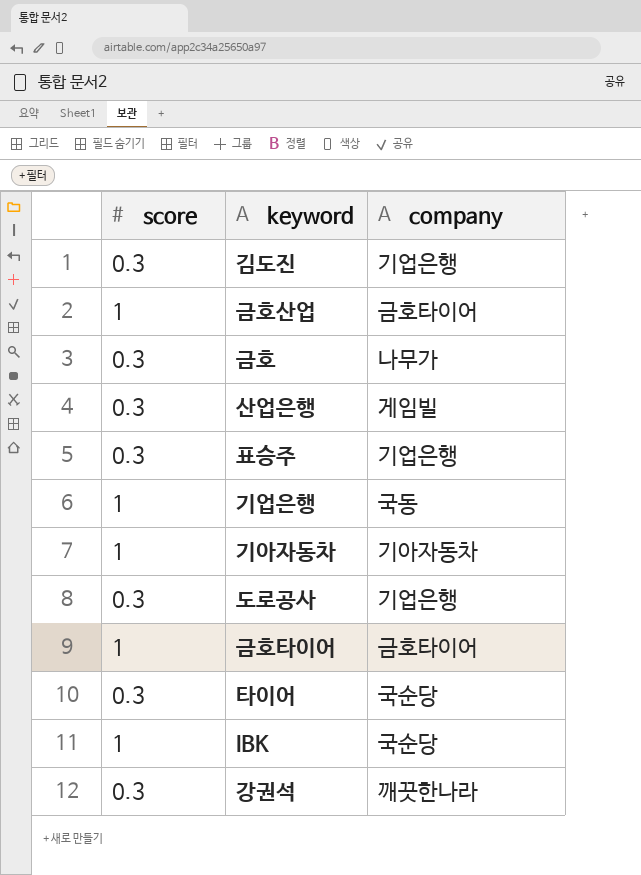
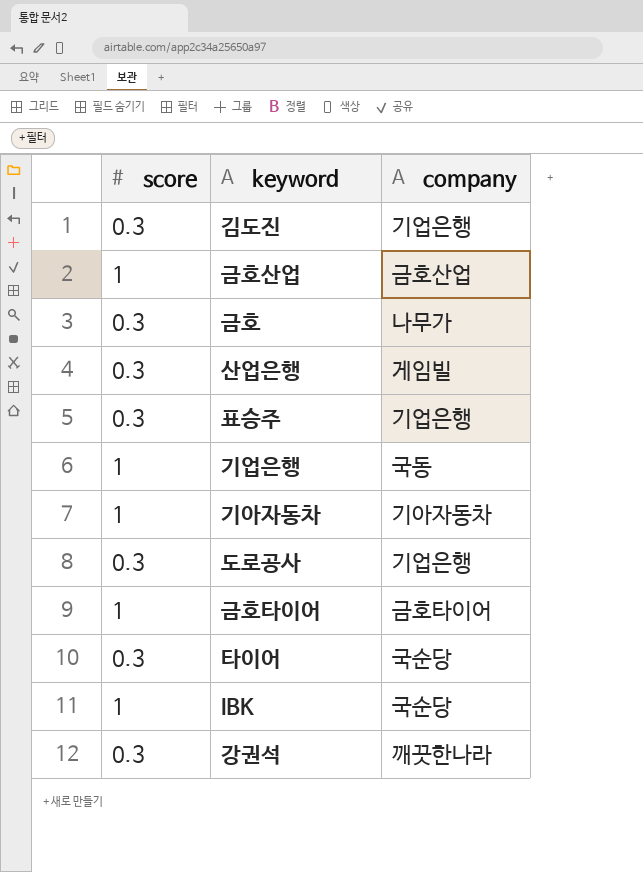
금호산업 | company: 금호타이어 -> 금호산업

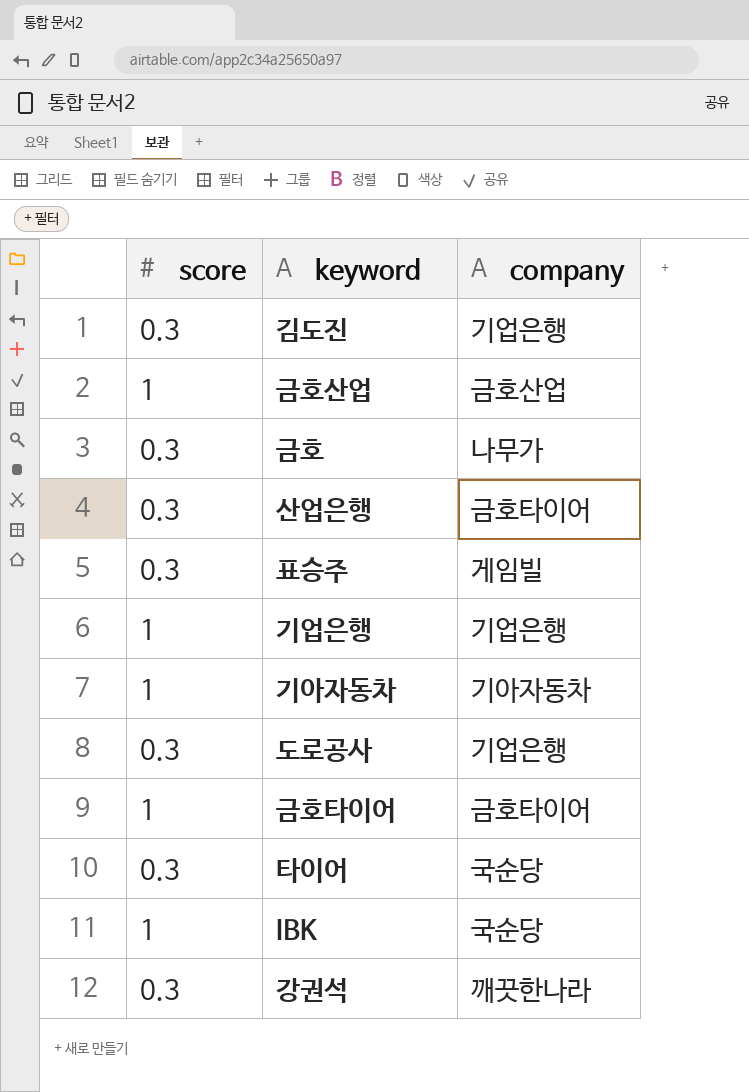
산업은행 | company: 게임빌 -> 금호타이어
표승주 | company: 기업은행 -> 게임빌
기업은행 | company: 국동 -> 기업은행

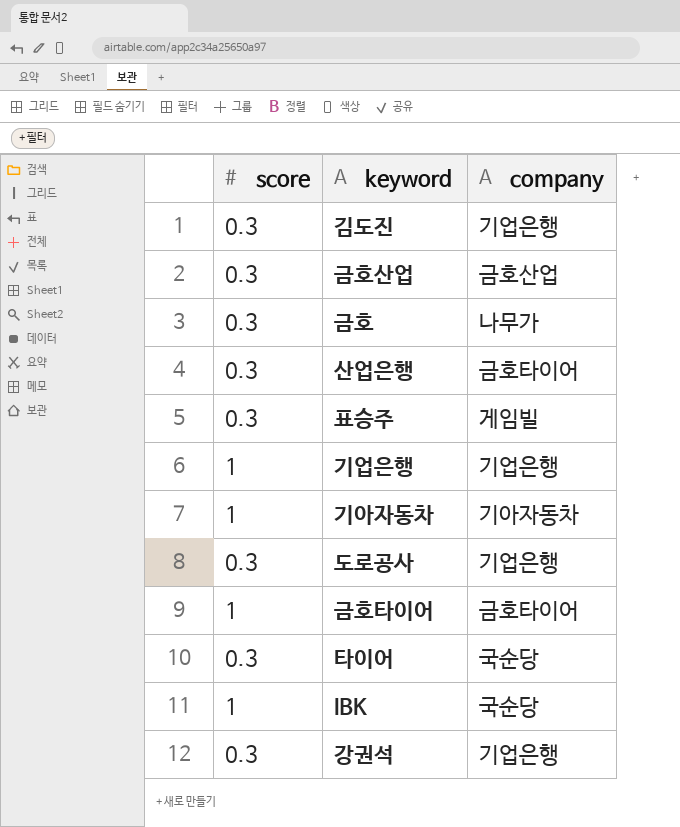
금호산업 | score: 1 -> 0.3
강권석 | company: 깨끗한나라 -> 기업은행

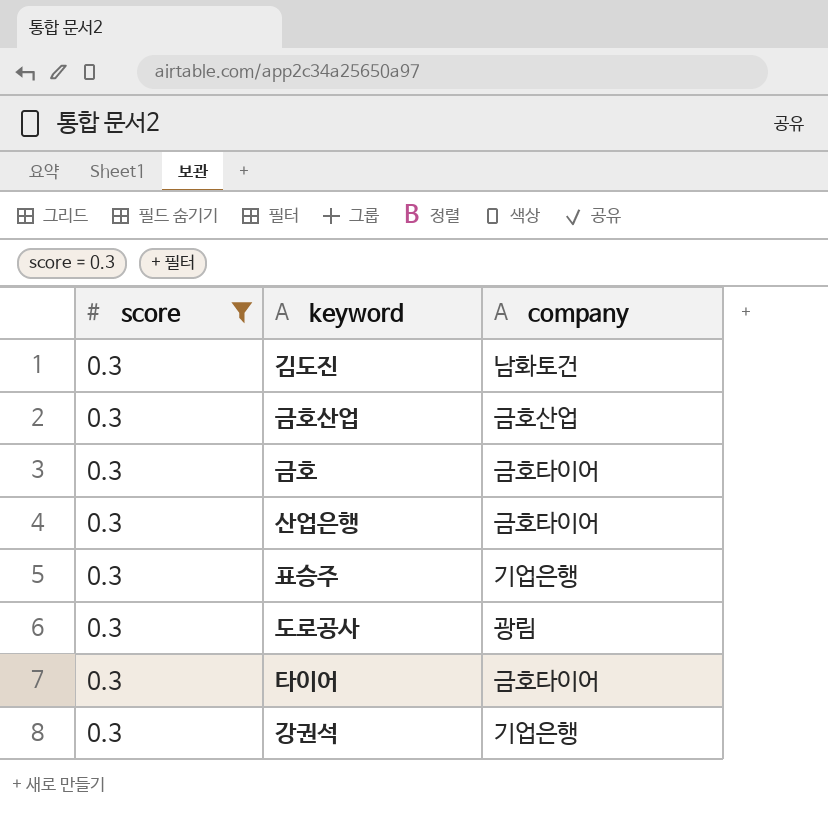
filter: none -> score = 0.3
김도진 | company: 기업은행 -> 남화토건
금호 | company: 나무가 -> 금호타이어
표승주 | company: 게임빌 -> 기업은행
도로공사 | company: 기업은행 -> 광림
타이어 | company: 국순당 -> 금호타이어

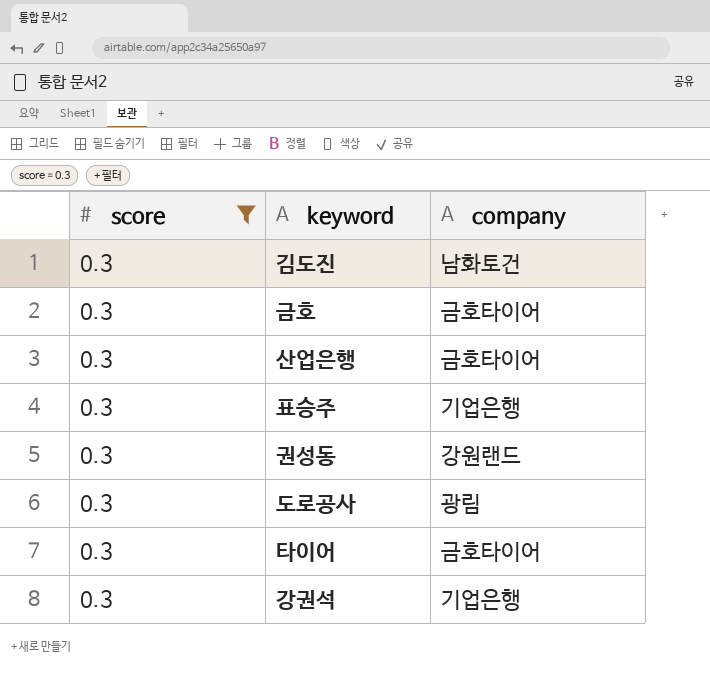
row 금호산업: 0.3 | 금호산업 -> none
row 권성동: none -> 0.3 | 강원랜드

